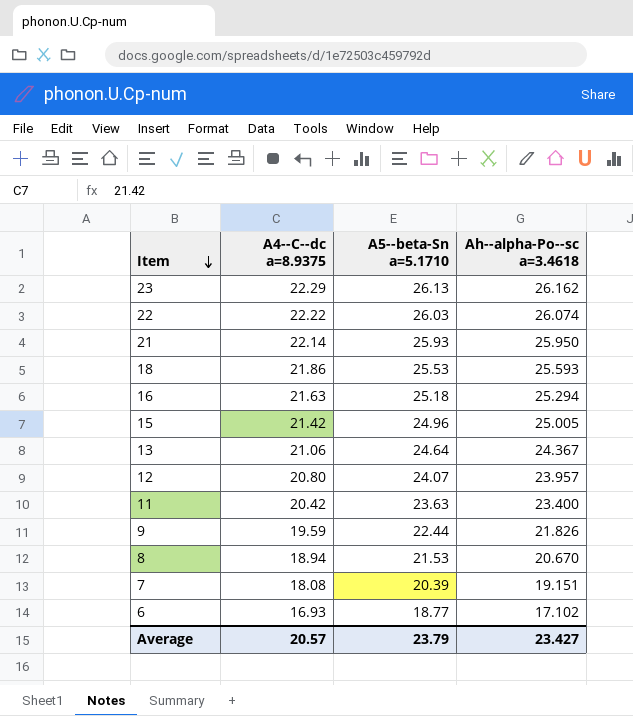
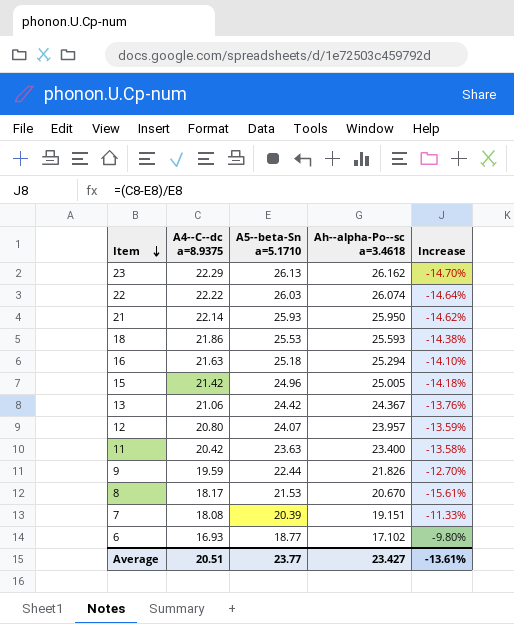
column Increase | formula: none -> ([A4--C--dc a=8.9375] - [A5--beta-Sn a=5.1710]) / [A5--beta-Sn a=5.1710]
13 | A5--beta-Sn a=5.1710: 24.64 -> 24.42
8 | A4--C--dc a=8.9375: 18.94 -> 18.17
Average | A4--C--dc a=8.9375: 20.57 -> 20.51
Average | A5--beta-Sn a=5.1710: 23.79 -> 23.77

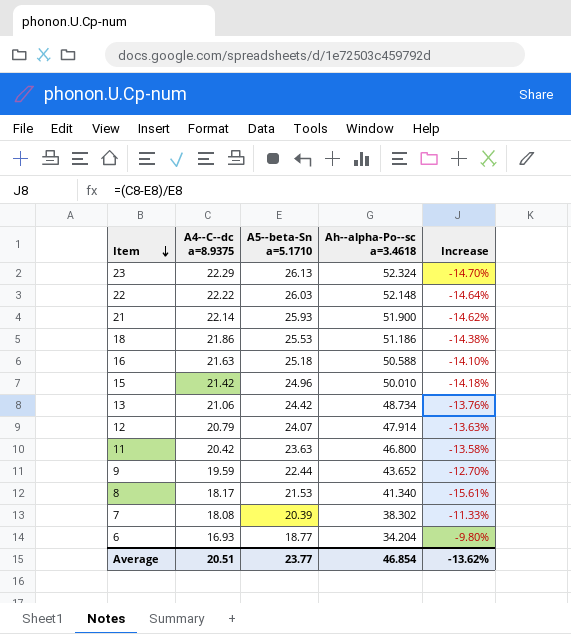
23 | Ah--alpha-Po--sc a=3.4618: 26.162 -> 52.324
22 | Ah--alpha-Po--sc a=3.4618: 26.074 -> 52.148
21 | Ah--alpha-Po--sc a=3.4618: 25.950 -> 51.900
18 | Ah--alpha-Po--sc a=3.4618: 25.593 -> 51.186
16 | Ah--alpha-Po--sc a=3.4618: 25.294 -> 50.588
15 | Ah--alpha-Po--sc a=3.4618: 25.005 -> 50.010
13 | Ah--alpha-Po--sc a=3.4618: 24.367 -> 48.734
12 | A4--C--dc a=8.9375: 20.80 -> 20.79
12 | Ah--alpha-Po--sc a=3.4618: 23.957 -> 47.914
12 | Increase: -13.59% -> -13.63%
11 | Ah--alpha-Po--sc a=3.4618: 23.400 -> 46.800
9 | Ah--alpha-Po--sc a=3.4618: 21.826 -> 43.652
8 | Ah--alpha-Po--sc a=3.4618: 20.670 -> 41.340
7 | Ah--alpha-Po--sc a=3.4618: 19.151 -> 38.302
6 | Ah--alpha-Po--sc a=3.4618: 17.102 -> 34.204
Average | Ah--alpha-Po--sc a=3.4618: 23.427 -> 46.854
Average | Increase: -13.61% -> -13.62%

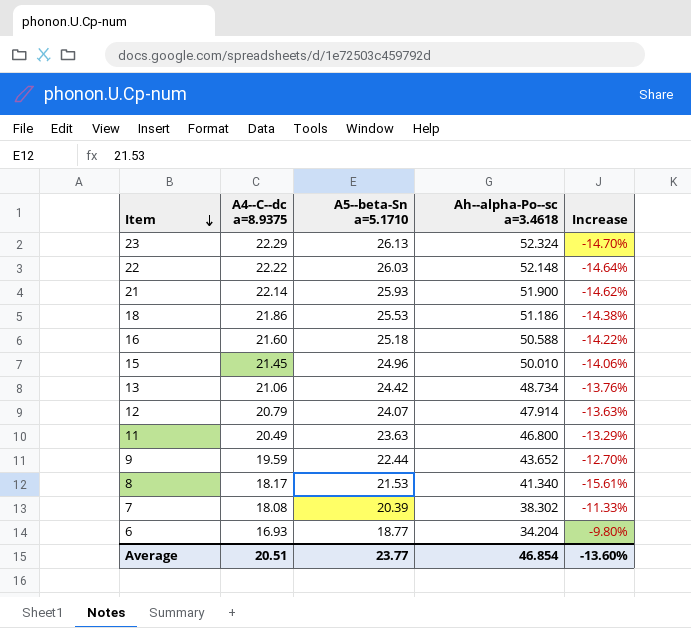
16 | A4--C--dc a=8.9375: 21.63 -> 21.60
16 | Increase: -14.10% -> -14.22%
15 | A4--C--dc a=8.9375: 21.42 -> 21.45
15 | Increase: -14.18% -> -14.06%
11 | A4--C--dc a=8.9375: 20.42 -> 20.49
11 | Increase: -13.58% -> -13.29%
Average | Increase: -13.62% -> -13.60%

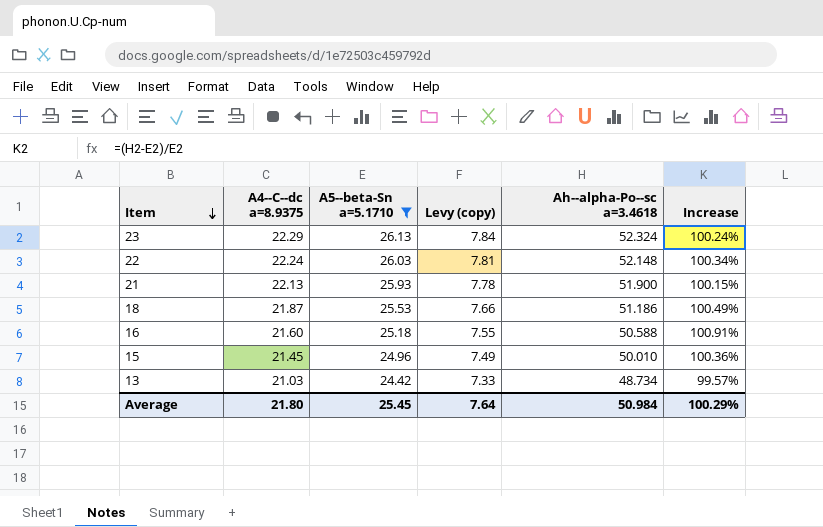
filter: none -> A5--beta-Sn a=5.1710 >= 24.42
column Levy (copy) | formula: none -> [A5--beta-Sn a=5.1710] * 0.3
column Increase | formula: ([A4--C--dc a=8.9375] - [A5--beta-Sn a=5.1710]) / [A5--beta-Sn a=5.1710] -> ([Ah--alpha-Po--sc a=3.4618] - [A5--beta-Sn a=5.1710]) / [A5--beta-Sn a=5.1710]
22 | A4--C--dc a=8.9375: 22.22 -> 22.24
21 | A4--C--dc a=8.9375: 22.14 -> 22.13
18 | A4--C--dc a=8.9375: 21.86 -> 21.87
13 | A4--C--dc a=8.9375: 21.06 -> 21.03
Average | A4--C--dc a=8.9375: 20.51 -> 21.80
Average | A5--beta-Sn a=5.1710: 23.77 -> 25.45
Average | Ah--alpha-Po--sc a=3.4618: 46.854 -> 50.984
Average | Increase: -13.60% -> 100.29%

